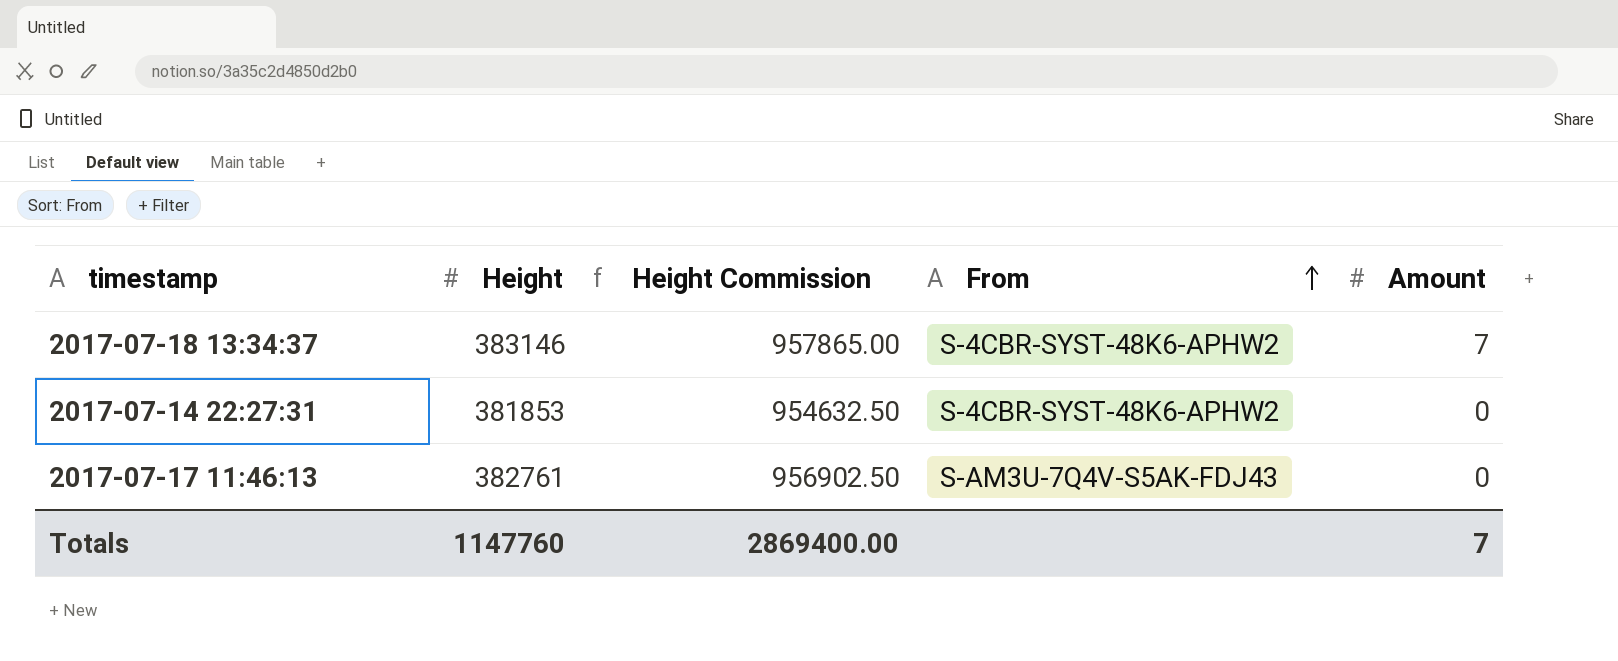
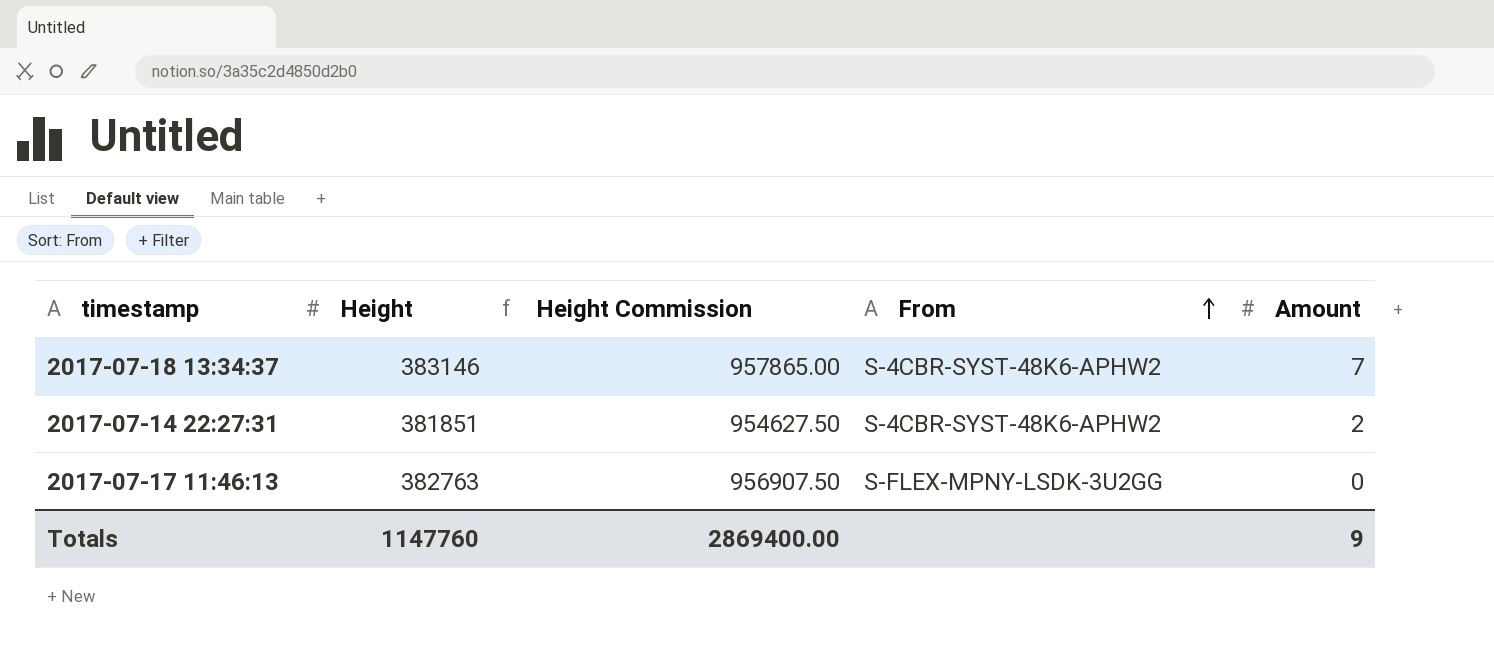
2017-07-14 22:27:31 | Height: 381853 -> 381851
2017-07-14 22:27:31 | Height Commission: 954632.50 -> 954627.50
2017-07-14 22:27:31 | Amount: 0 -> 2
2017-07-17 11:46:13 | Height: 382761 -> 382763
2017-07-17 11:46:13 | Height Commission: 956902.50 -> 956907.50
2017-07-17 11:46:13 | From: S-AM3U-7Q4V-S5AK-FDJ43 -> S-FLEX-MPNY-LSDK-3U2GG
Totals | Amount: 7 -> 9

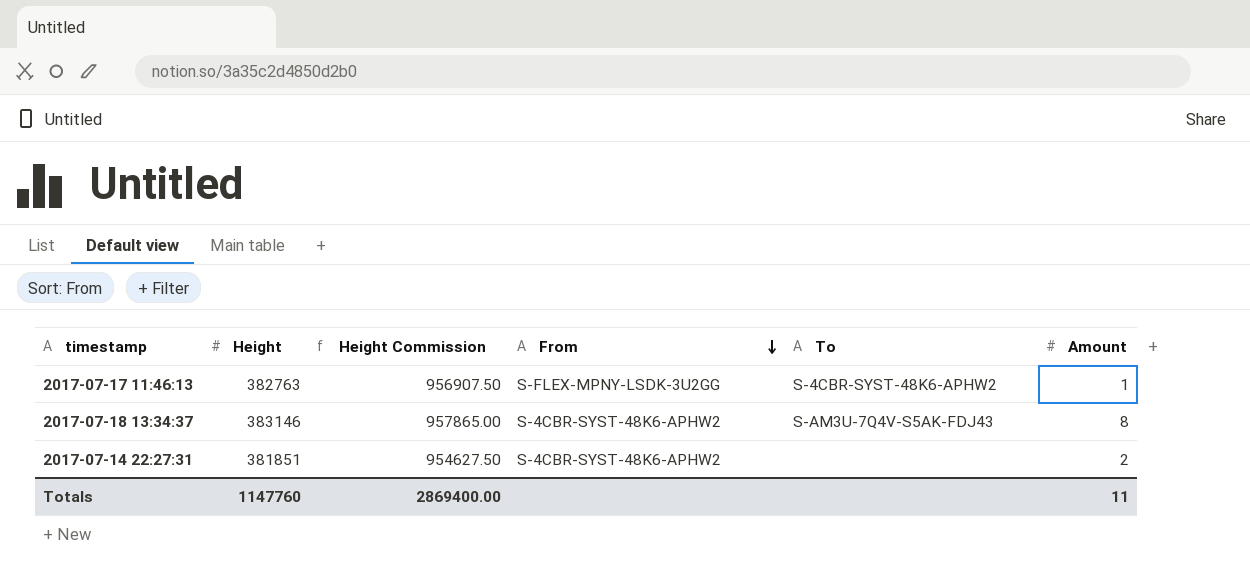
row order: From ascending -> From descending
column To | position: none -> 5
2017-07-17 11:46:13 | Amount: 0 -> 1
2017-07-18 13:34:37 | Amount: 7 -> 8
Totals | Amount: 9 -> 11

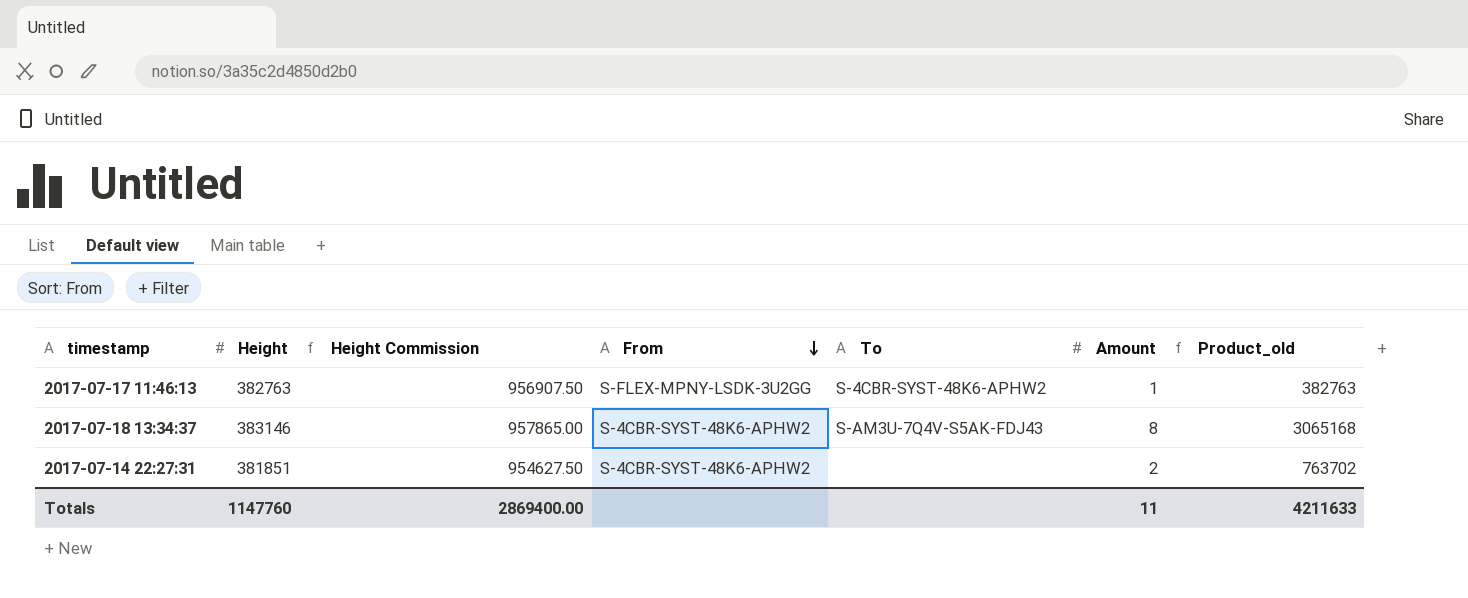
column Product_old | formula: none -> [Height] * [Amount]

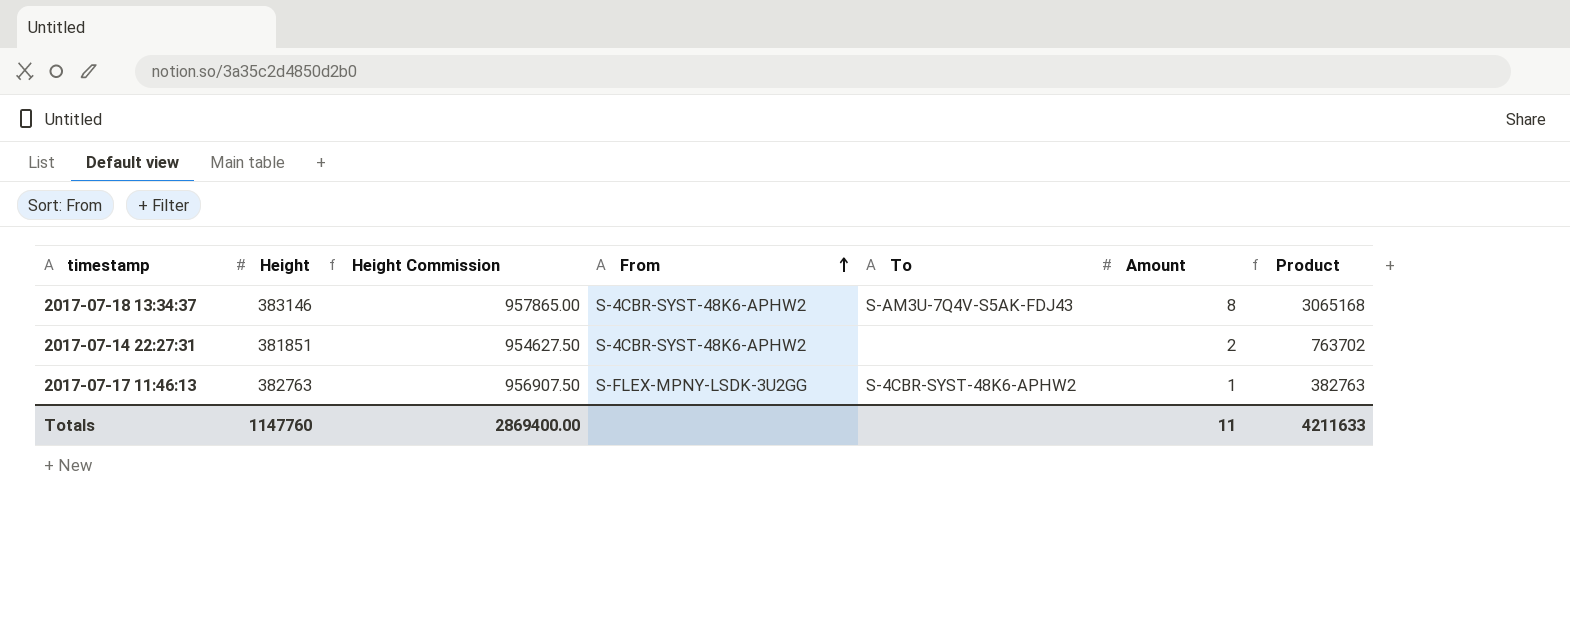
row order: From descending -> From ascending
column name: Product_old -> Product

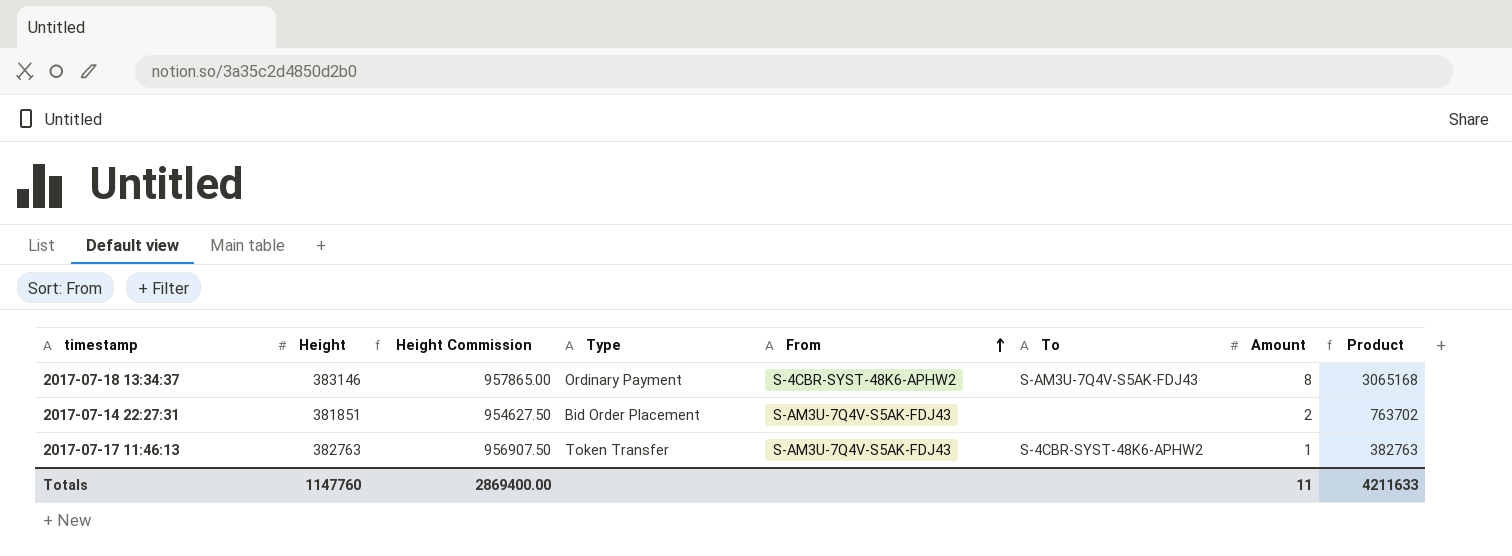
column Type | position: none -> 4
2017-07-14 22:27:31 | From: S-4CBR-SYST-48K6-APHW2 -> S-AM3U-7Q4V-S5AK-FDJ43
2017-07-17 11:46:13 | From: S-FLEX-MPNY-LSDK-3U2GG -> S-AM3U-7Q4V-S5AK-FDJ43

